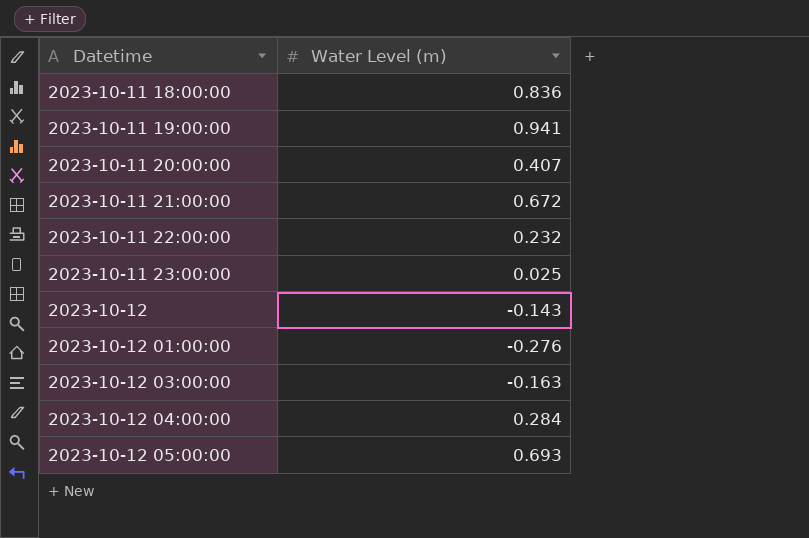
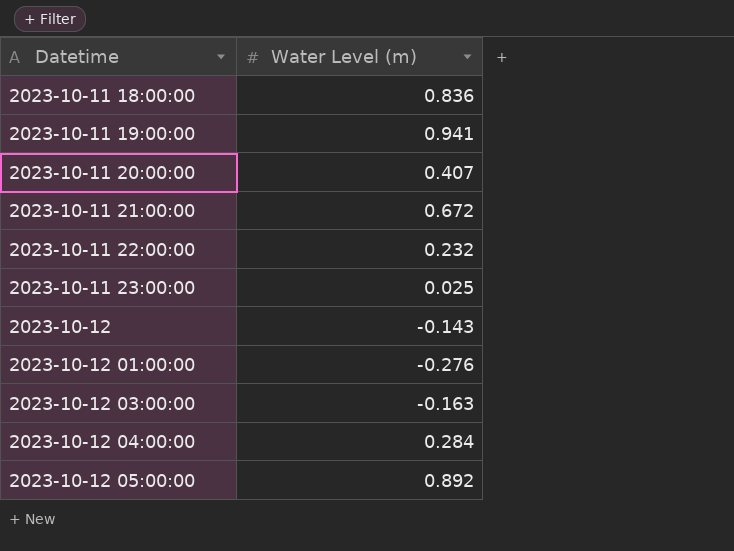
2023-10-12 05:00:00 | Water Level (m): 0.693 -> 0.892

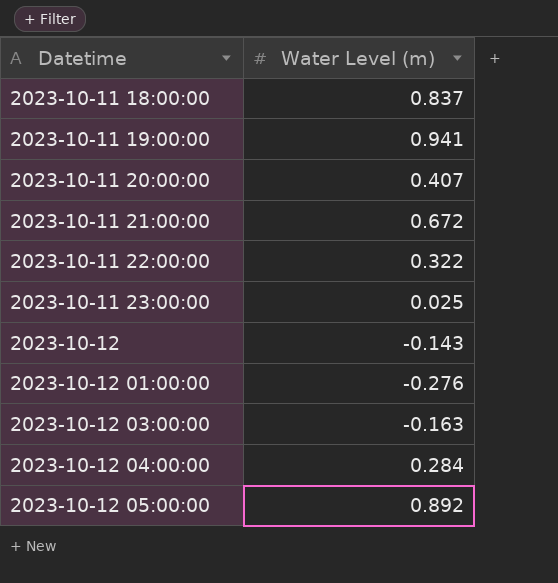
2023-10-11 18:00:00 | Water Level (m): 0.836 -> 0.837
2023-10-11 22:00:00 | Water Level (m): 0.232 -> 0.322

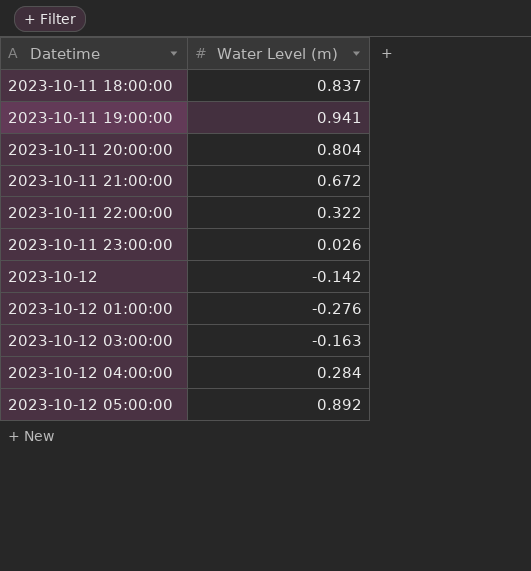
2023-10-11 20:00:00 | Water Level (m): 0.407 -> 0.804
2023-10-11 23:00:00 | Water Level (m): 0.025 -> 0.026
2023-10-12 | Water Level (m): -0.143 -> -0.142

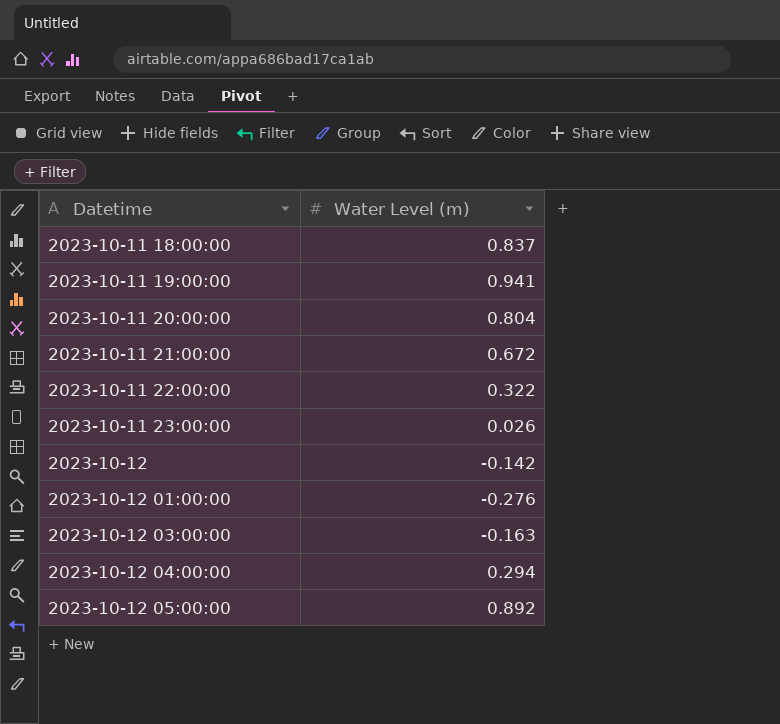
2023-10-12 04:00:00 | Water Level (m): 0.284 -> 0.294

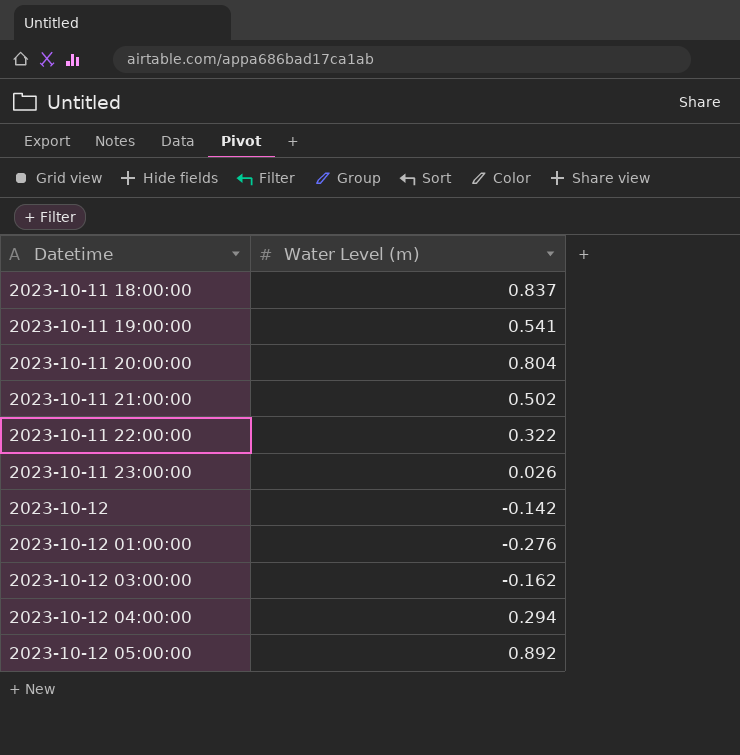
2023-10-11 19:00:00 | Water Level (m): 0.941 -> 0.541
2023-10-11 21:00:00 | Water Level (m): 0.672 -> 0.502
2023-10-12 03:00:00 | Water Level (m): -0.163 -> -0.162

